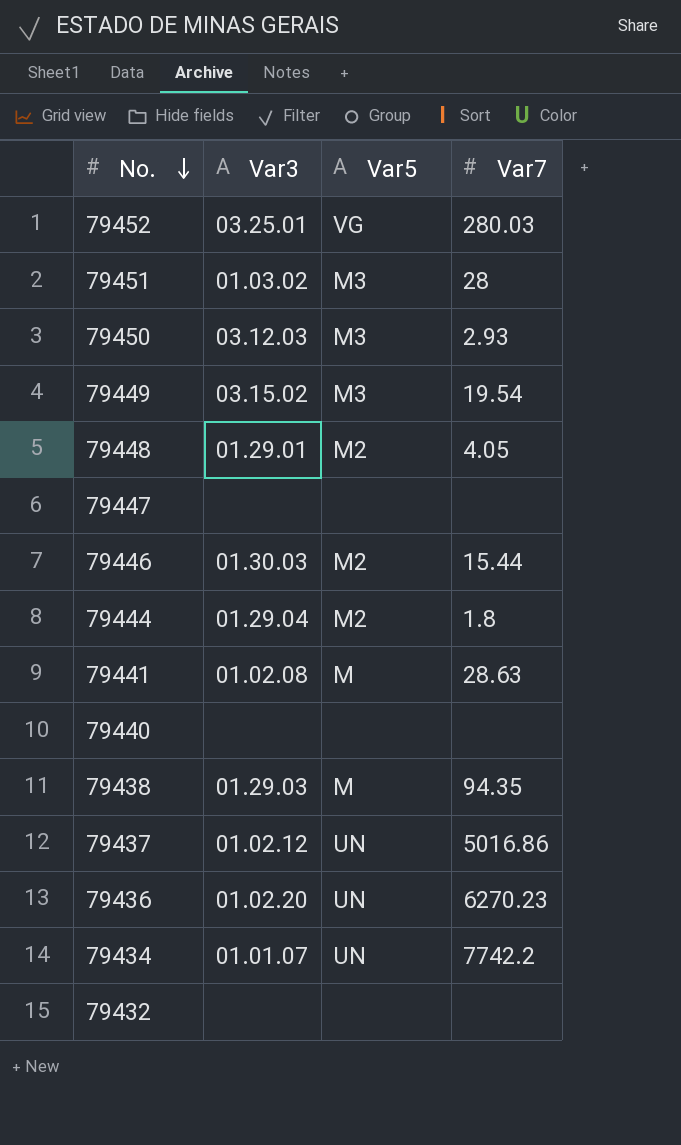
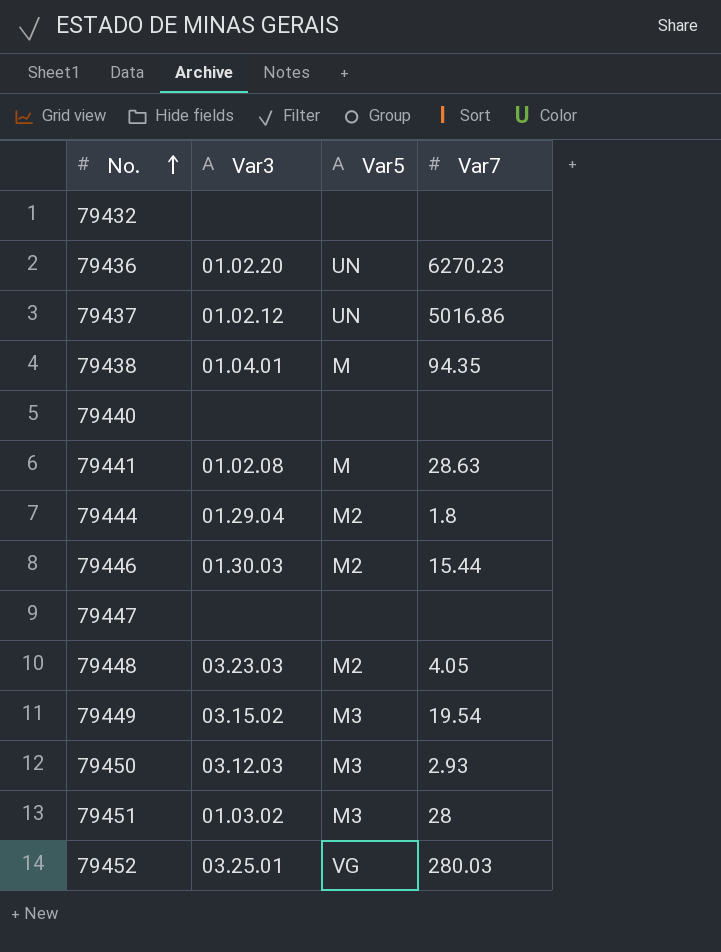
row order: No. descending -> No. ascending
row 79434: 01.01.07 | UN | 7742.2 -> none
79438 | Var3: 01.29.03 -> 01.04.01
79448 | Var3: 01.29.01 -> 03.23.03

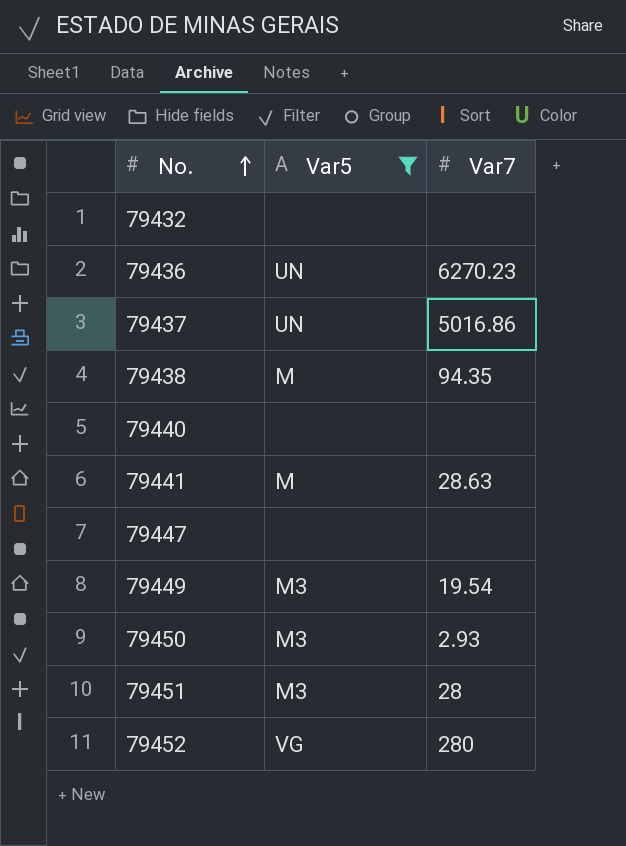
filter: none -> Var5 != M2
column Var3 | position: 2 -> none
79452 | Var7: 280.03 -> 280

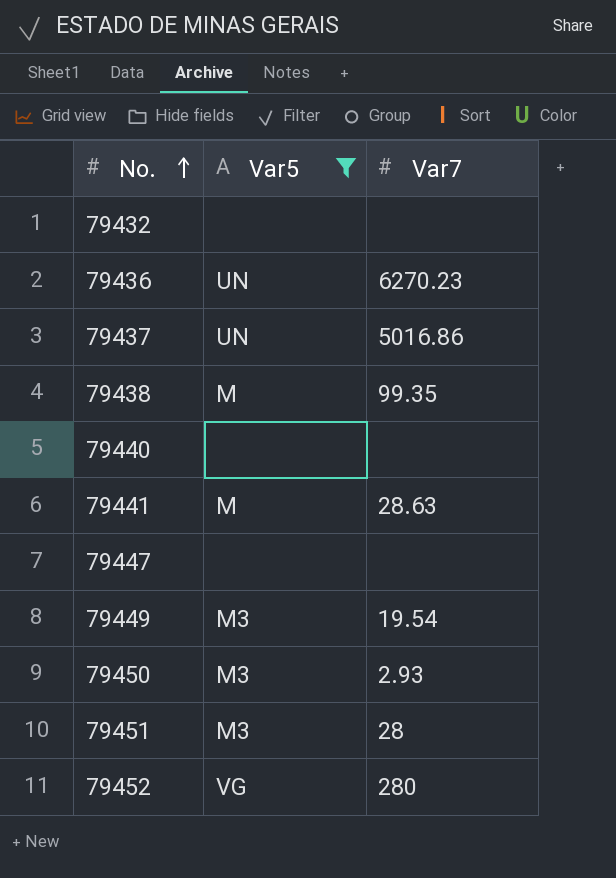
79438 | Var7: 94.35 -> 99.35

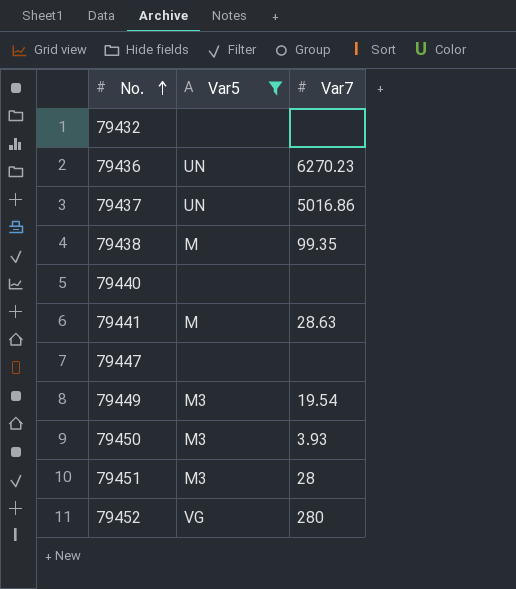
79450 | Var7: 2.93 -> 3.93

